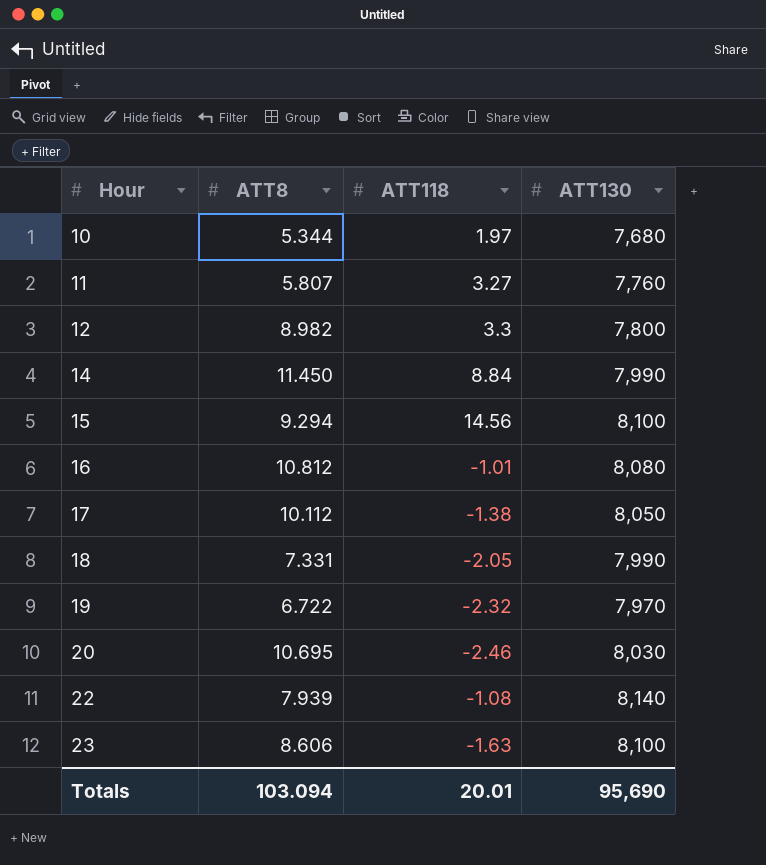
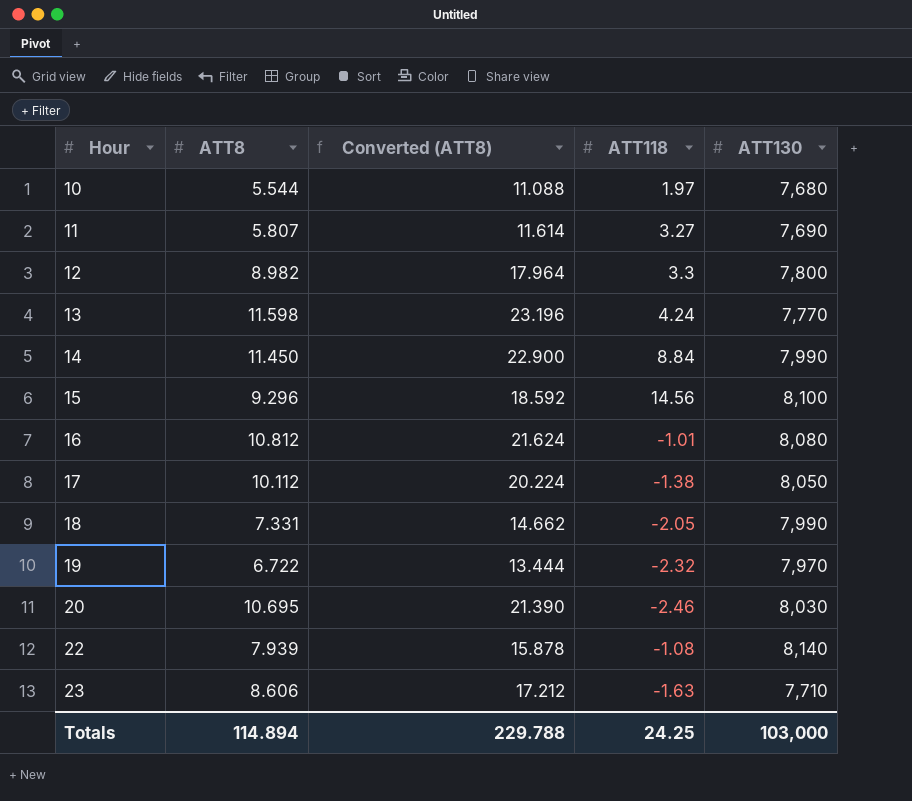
column Converted (ATT8) | formula: none -> [ATT8] * 2
10 | ATT8: 5.344 -> 5.544
11 | ATT130: 7,760 -> 7,690
row 13: none -> 11.598 | 23.196 | 4.24 | 7,770
15 | ATT8: 9.294 -> 9.296
23 | ATT130: 8,100 -> 7,710
Totals | ATT8: 103.094 -> 114.894
Totals | ATT118: 20.01 -> 24.25
Totals | ATT130: 95,690 -> 103,000

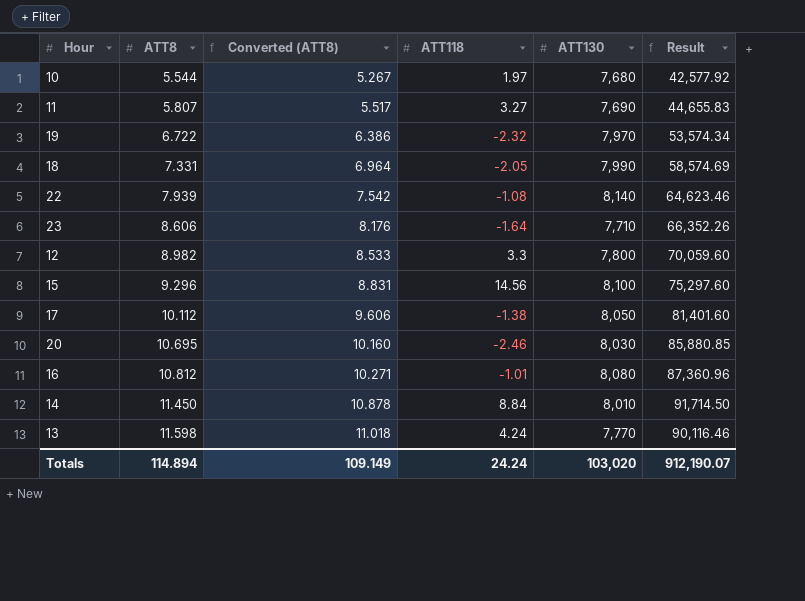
row order: Hour ascending -> ATT8 ascending
column Converted (ATT8) | formula: [ATT8] * 2 -> [ATT8] * 0.95
column Result | formula: none -> [ATT8] * [ATT130]
23 | ATT118: -1.63 -> -1.64
14 | ATT130: 7,990 -> 8,010
Totals | Converted (ATT8): 229.788 -> 109.149
Totals | ATT118: 24.25 -> 24.24
Totals | ATT130: 103,000 -> 103,020

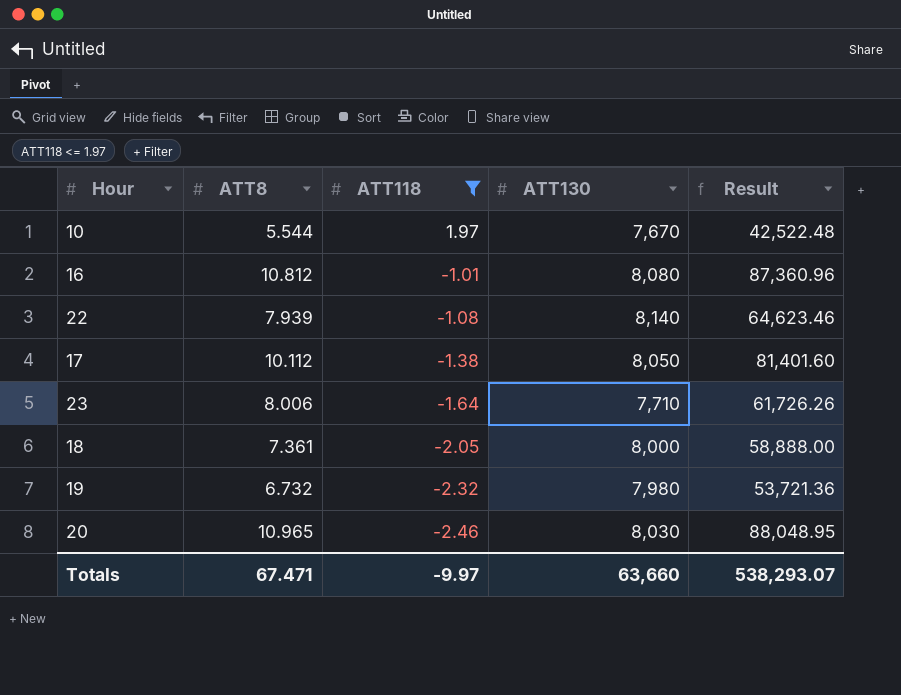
filter: none -> ATT118 <= 1.97
row order: ATT8 ascending -> ATT118 descending
column Converted (ATT8) | formula: [ATT8] * 0.95 -> none
10 | ATT130: 7,680 -> 7,670
10 | Result: 42,577.92 -> 42,522.48
23 | ATT8: 8.606 -> 8.006
23 | Result: 66,352.26 -> 61,726.26
18 | ATT8: 7.331 -> 7.361
18 | ATT130: 7,990 -> 8,000
18 | Result: 58,574.69 -> 58,888.00
19 | ATT8: 6.722 -> 6.732
19 | ATT130: 7,970 -> 7,980
19 | Result: 53,574.34 -> 53,721.36
20 | ATT8: 10.695 -> 10.965
20 | Result: 85,880.85 -> 88,048.95
Totals | ATT8: 114.894 -> 67.471
Totals | ATT118: 24.24 -> -9.97
Totals | ATT130: 103,020 -> 63,660
Totals | Result: 912,190.07 -> 538,293.07

